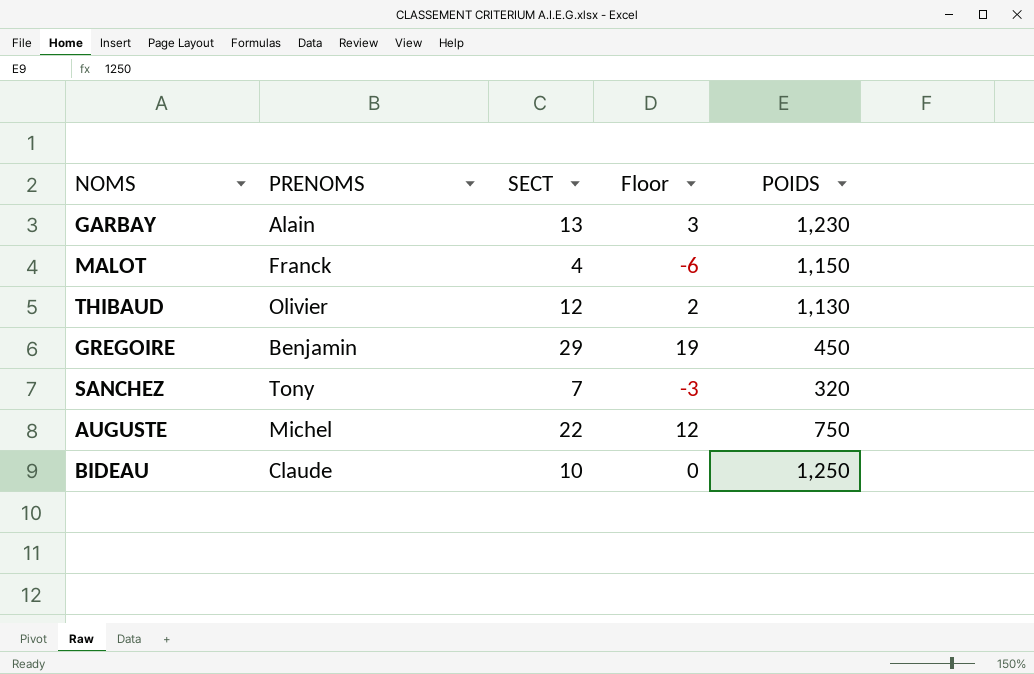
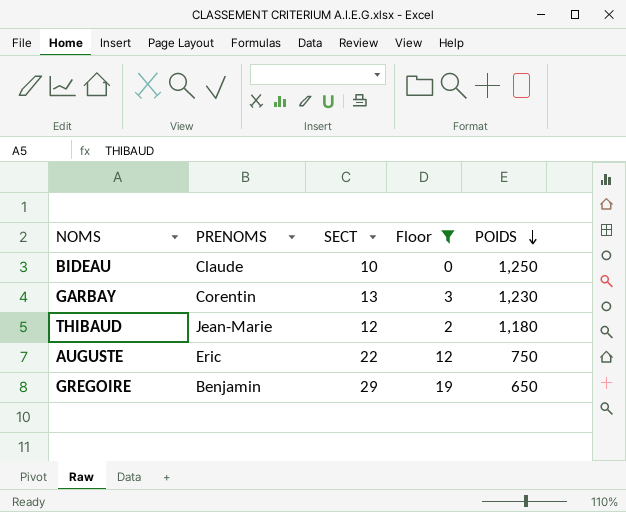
filter: none -> Floor >= 0
row order: none -> POIDS descending
GARBAY | PRENOMS: Alain -> Corentin
THIBAUD | PRENOMS: Olivier -> Jean-Marie
THIBAUD | POIDS: 1,130 -> 1,180
AUGUSTE | PRENOMS: Michel -> Eric
GREGOIRE | POIDS: 450 -> 650

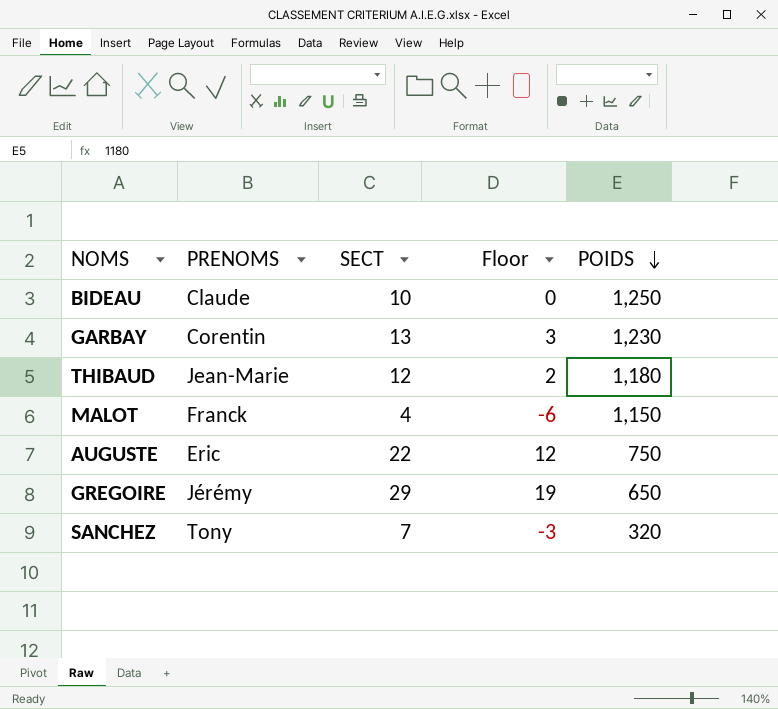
filter: Floor >= 0 -> none
GREGOIRE | PRENOMS: Benjamin -> Jérémy

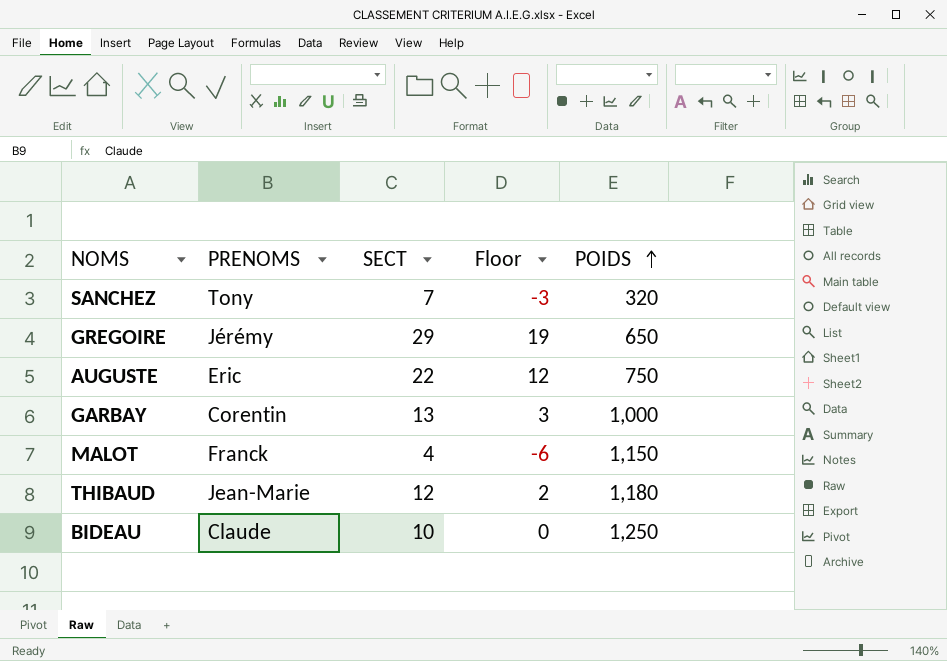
row order: POIDS descending -> POIDS ascending
GARBAY | POIDS: 1,230 -> 1,000

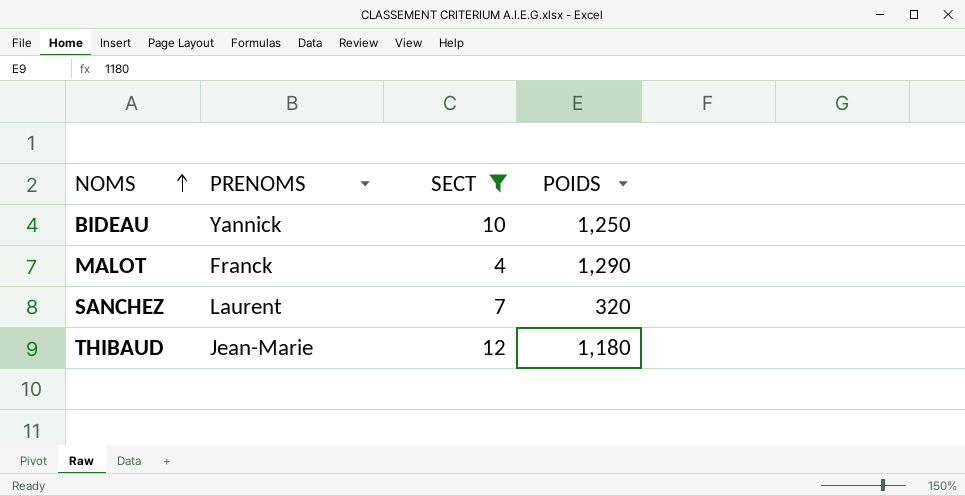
filter: none -> SECT <= 12
row order: POIDS ascending -> NOMS ascending
column Floor | formula: [SECT] - 10 -> none
BIDEAU | PRENOMS: Claude -> Yannick
MALOT | POIDS: 1,150 -> 1,290
SANCHEZ | PRENOMS: Tony -> Laurent

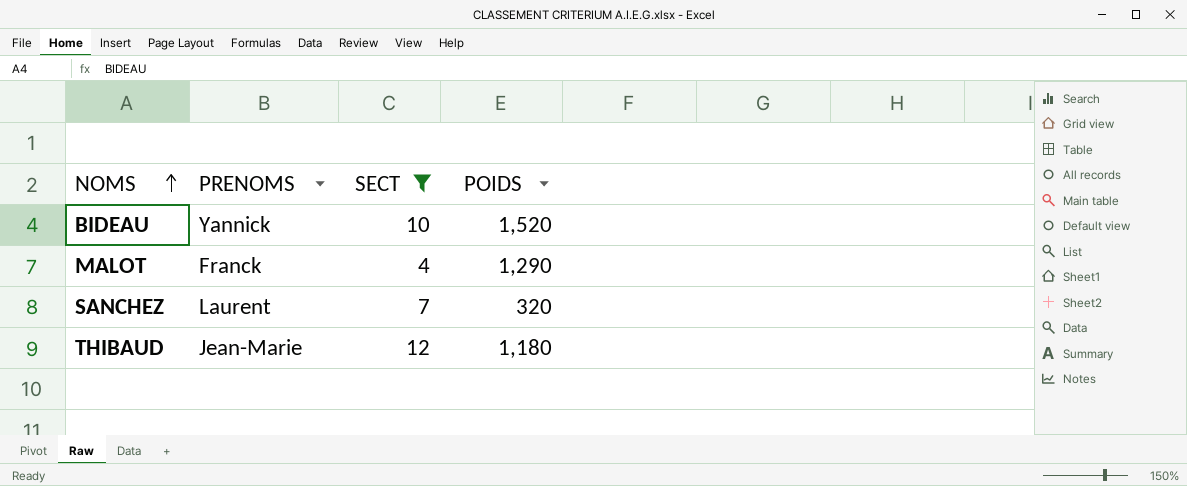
BIDEAU | POIDS: 1,250 -> 1,520

